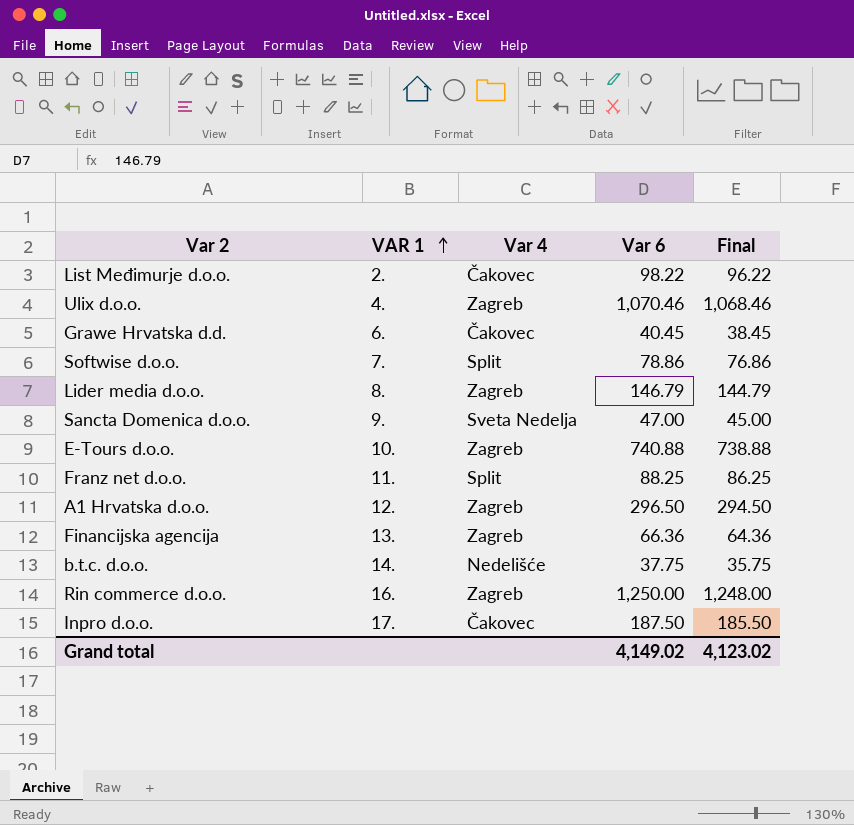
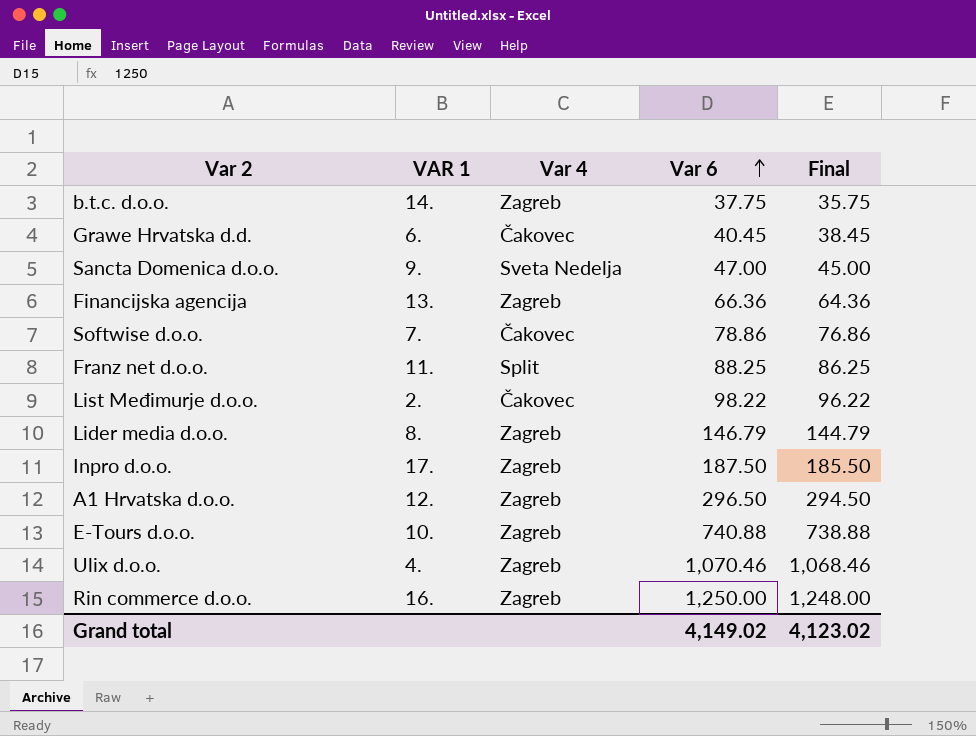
row order: VAR 1 ascending -> Var 6 ascending
b.t.c. d.o.o. | Var 4: Nedelišće -> Zagreb
Softwise d.o.o. | Var 4: Split -> Čakovec
Inpro d.o.o. | Var 4: Čakovec -> Zagreb

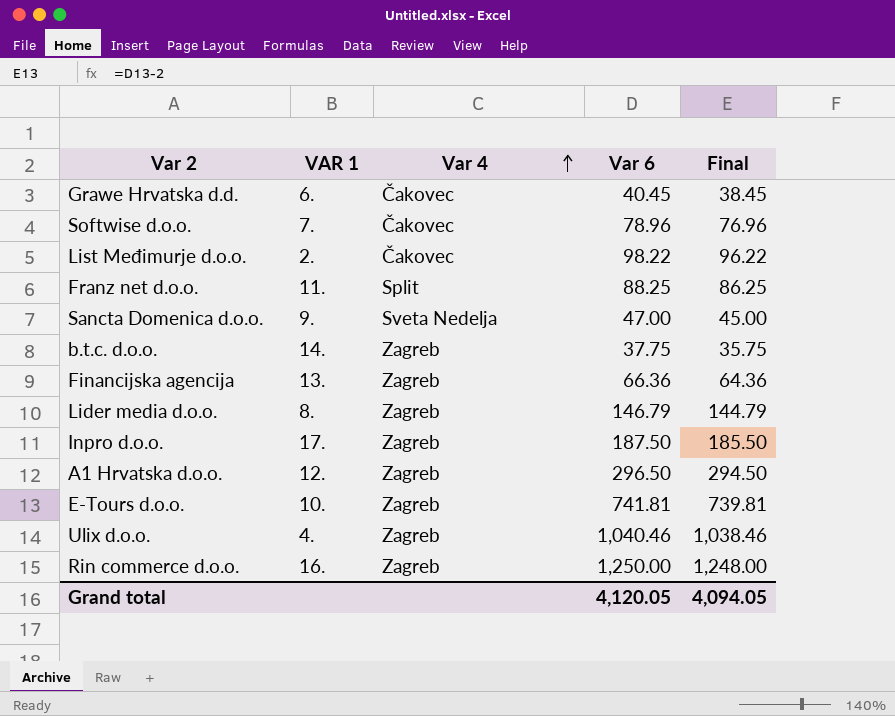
row order: Var 6 ascending -> Var 4 ascending
Softwise d.o.o. | Var 6: 78.86 -> 78.96
Softwise d.o.o. | Final: 76.86 -> 76.96
E-Tours d.o.o. | Var 6: 740.88 -> 741.81
E-Tours d.o.o. | Final: 738.88 -> 739.81
Ulix d.o.o. | Var 6: 1,070.46 -> 1,040.46
Ulix d.o.o. | Final: 1,068.46 -> 1,038.46
Grand total | Var 6: 4,149.02 -> 4,120.05
Grand total | Final: 4,123.02 -> 4,094.05

